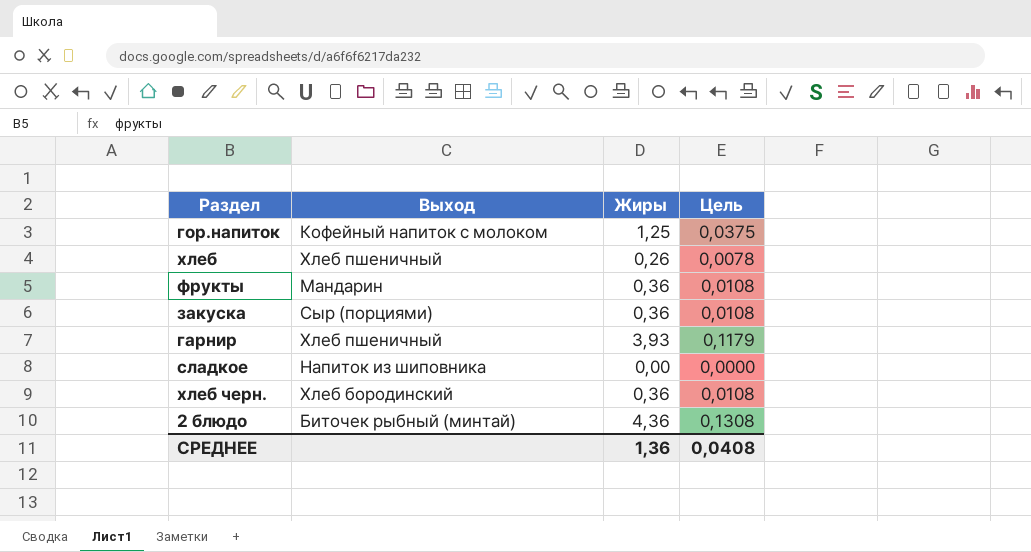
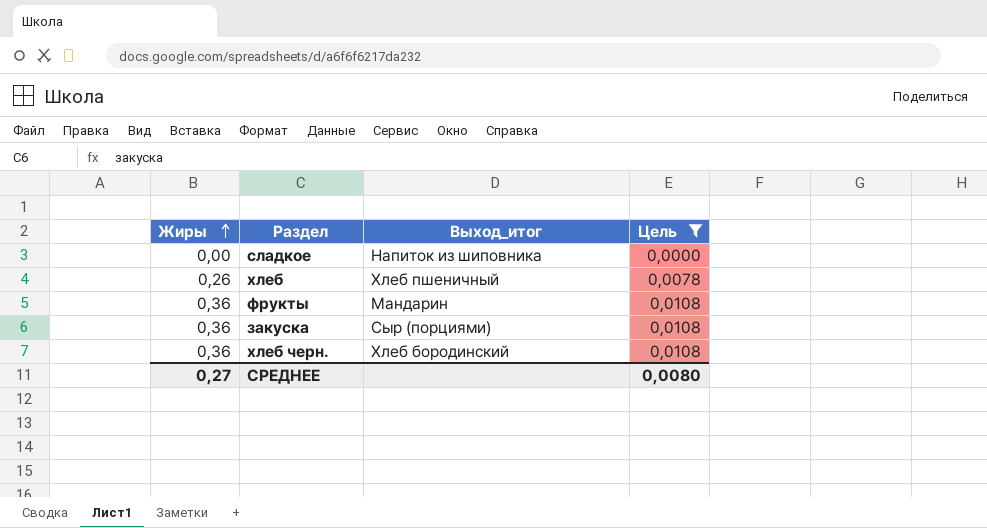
filter: none -> Цель <= 0,0108
row order: none -> Жиры ascending
column Жиры | position: 3 -> 1
column name: Выход -> Выход_итог
СРЕДНЕЕ | Жиры: 1,36 -> 0,27
СРЕДНЕЕ | Цель: 0,0408 -> 0,0080

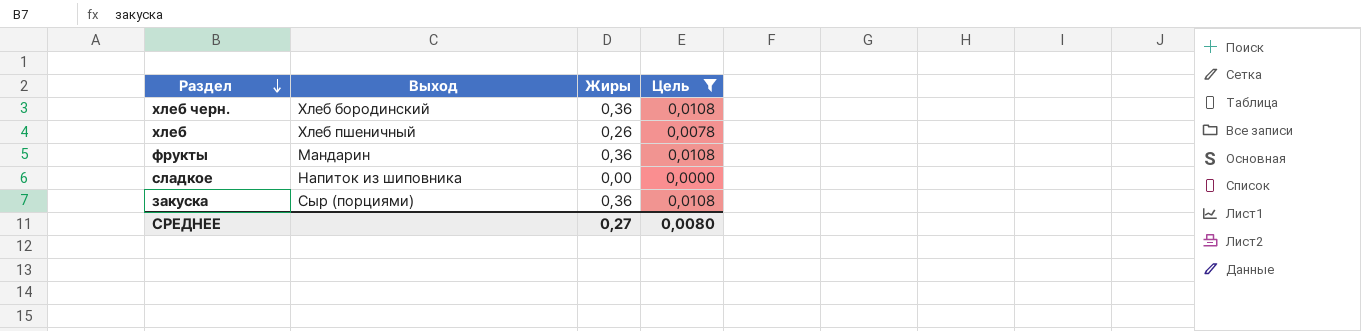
row order: Жиры ascending -> Раздел descending
column name: Выход_итог -> Выход
column Жиры | position: 1 -> 3

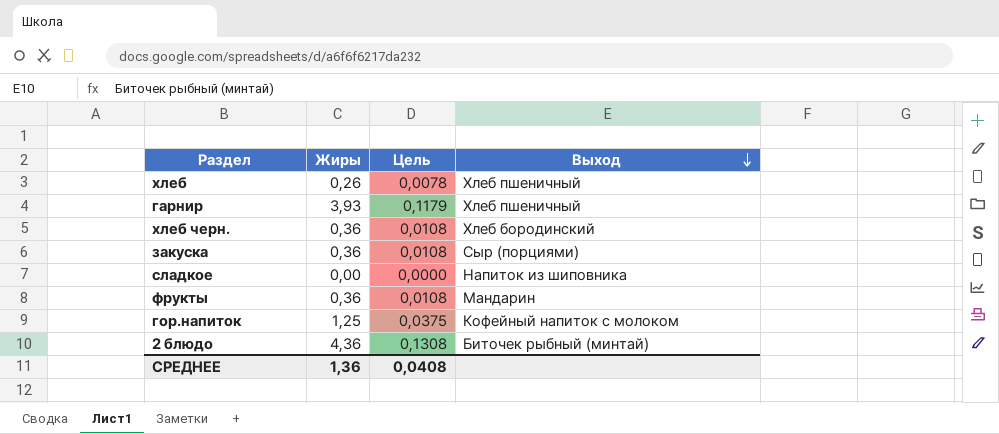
filter: Цель <= 0,0108 -> none
row order: Раздел descending -> Выход descending
column Выход | position: 2 -> 4
СРЕДНЕЕ | Жиры: 0,27 -> 1,36
СРЕДНЕЕ | Цель: 0,0080 -> 0,0408

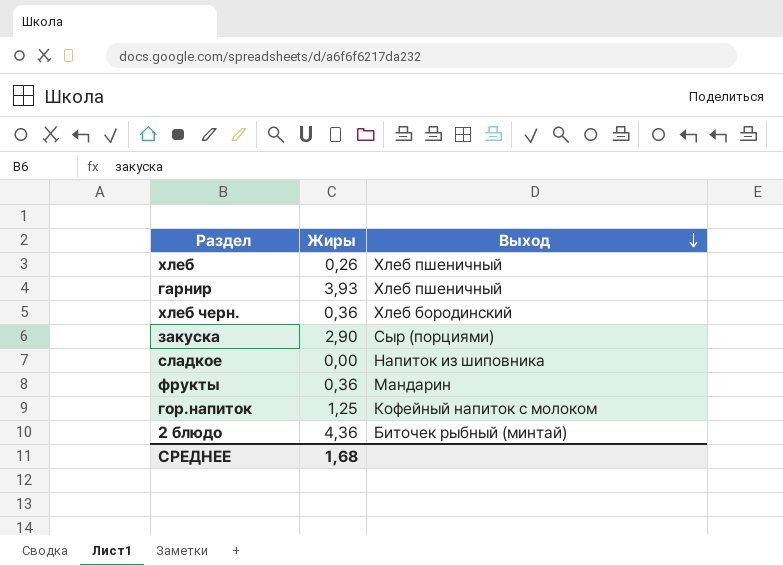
column Цель | formula: [Жиры] * 0,03 -> none
закуска | Жиры: 0,36 -> 2,90
СРЕДНЕЕ | Жиры: 1,36 -> 1,68

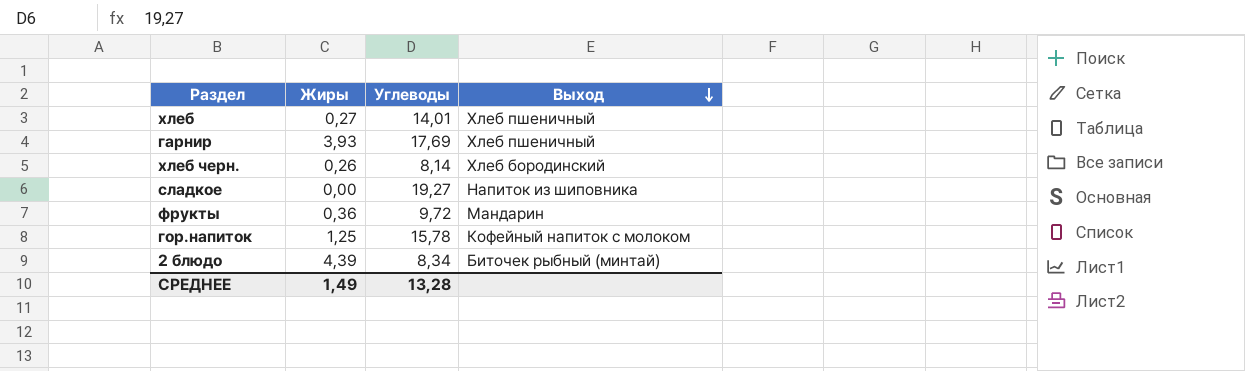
column Углеводы | position: none -> 3
row закуска: 2,90 | Сыр (порциями) -> none
хлеб | Жиры: 0,26 -> 0,27
хлеб черн. | Жиры: 0,36 -> 0,26
2 блюдо | Жиры: 4,36 -> 4,39
СРЕДНЕЕ | Жиры: 1,68 -> 1,49

